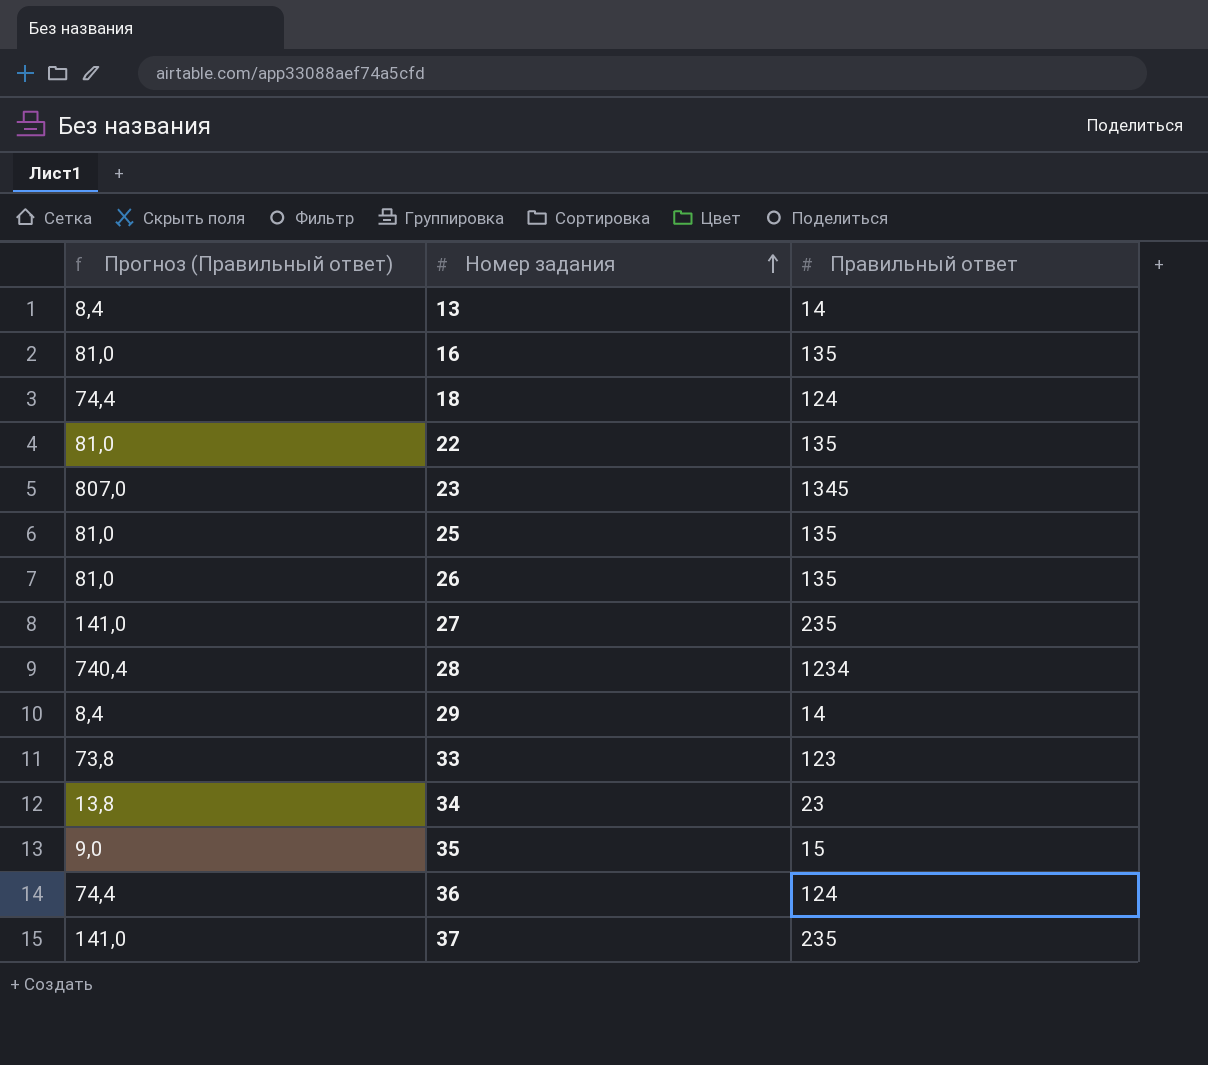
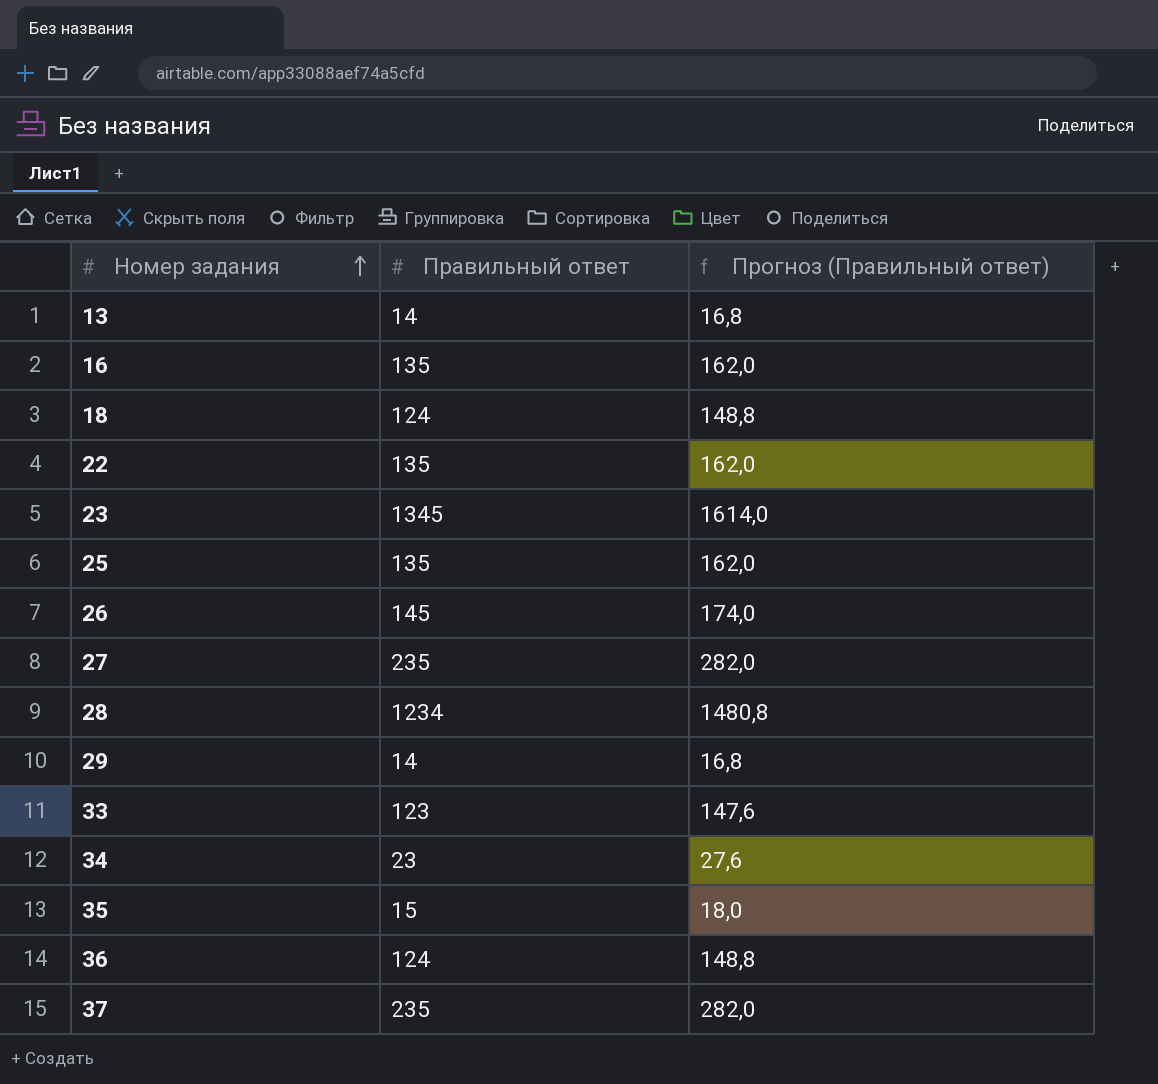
column Прогноз (Правильный ответ) | formula: [Правильный ответ] * 0,6 -> [Правильный ответ] * 1,2
column Прогноз (Правильный ответ) | position: 1 -> 3
26 | Правильный ответ: 135 -> 145

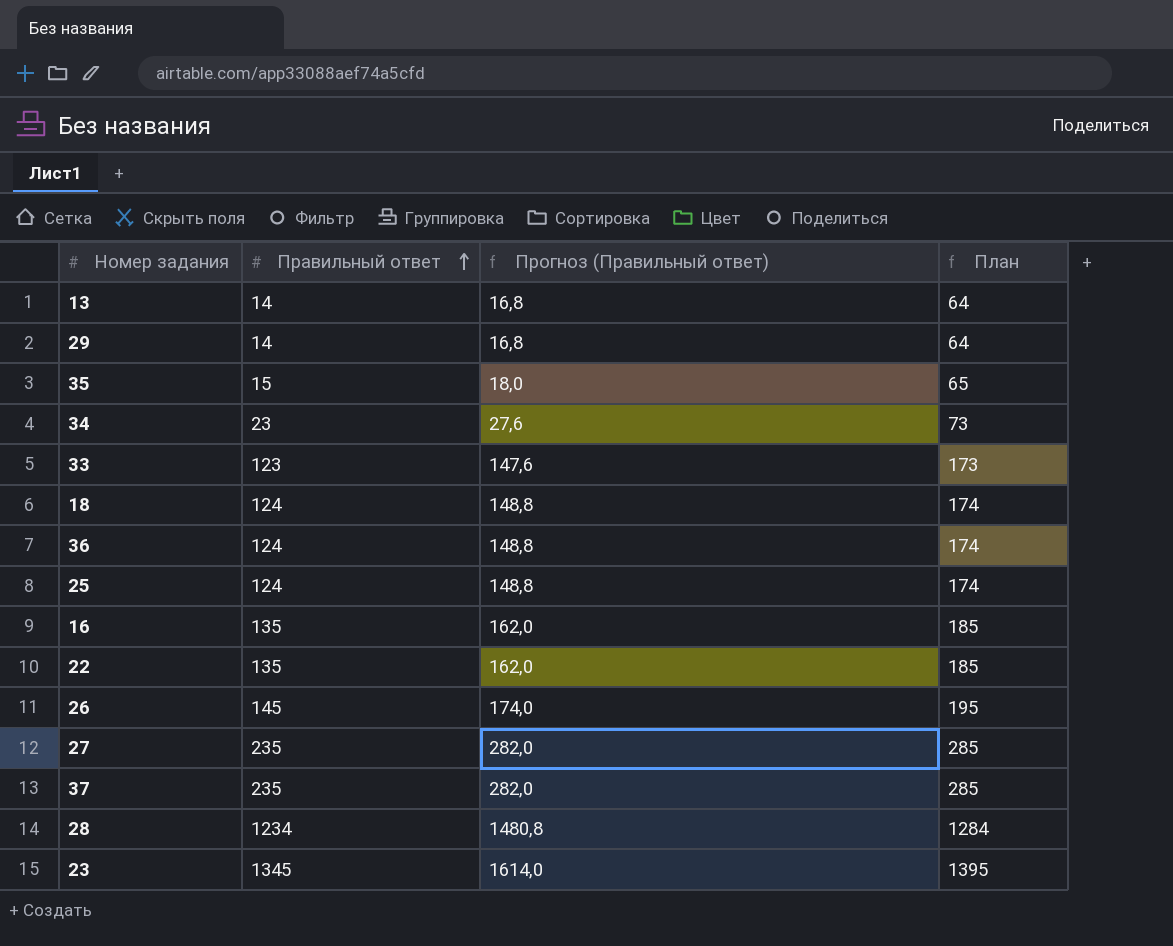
row order: Номер задания ascending -> Правильный ответ ascending
column План | formula: none -> [Правильный ответ] + 50
25 | Правильный ответ: 135 -> 124
25 | Прогноз (Правильный ответ): 162,0 -> 148,8

